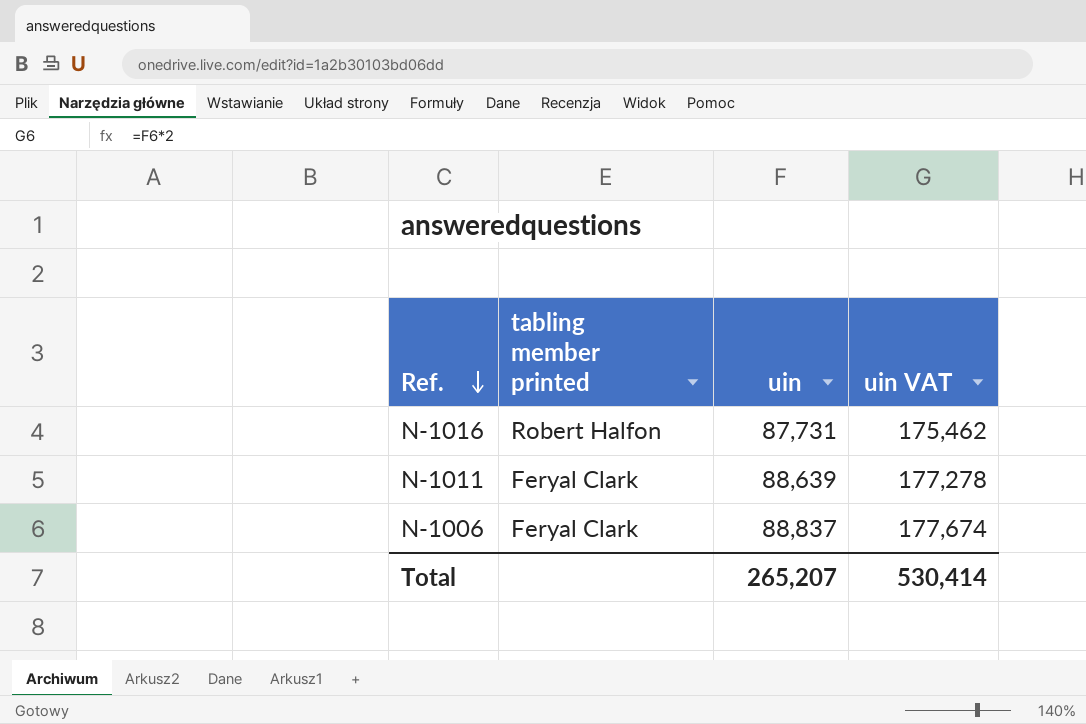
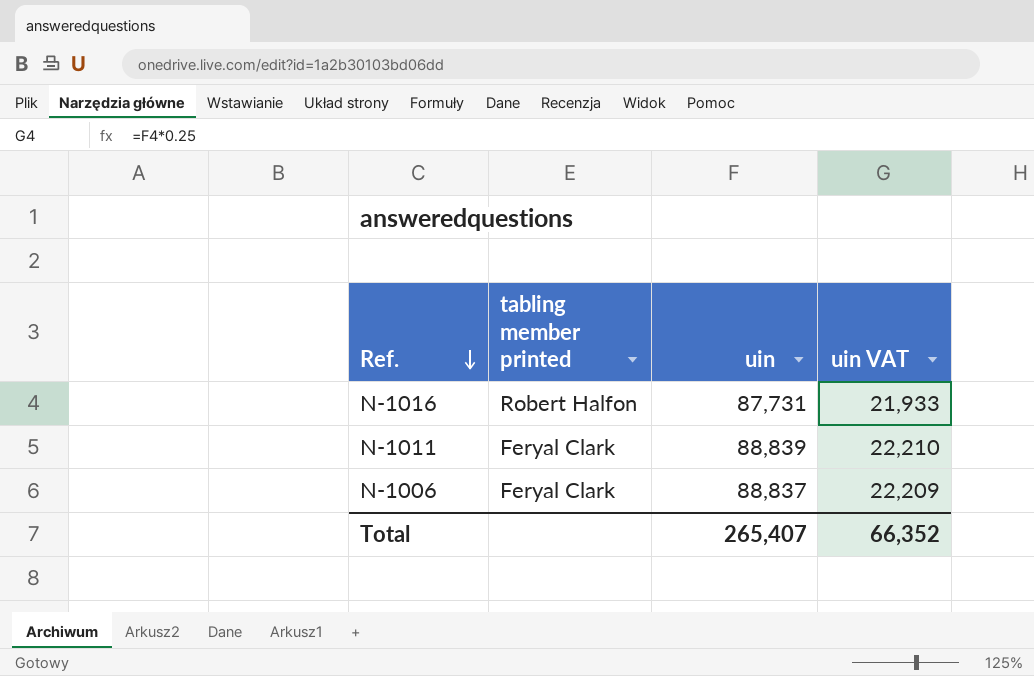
column uin VAT | formula: [uin] * 2 -> [uin] * 0.25
N-1011 | uin: 88,639 -> 88,839
Total | uin: 265,207 -> 265,407
Total | uin VAT: 530,414 -> 66,352

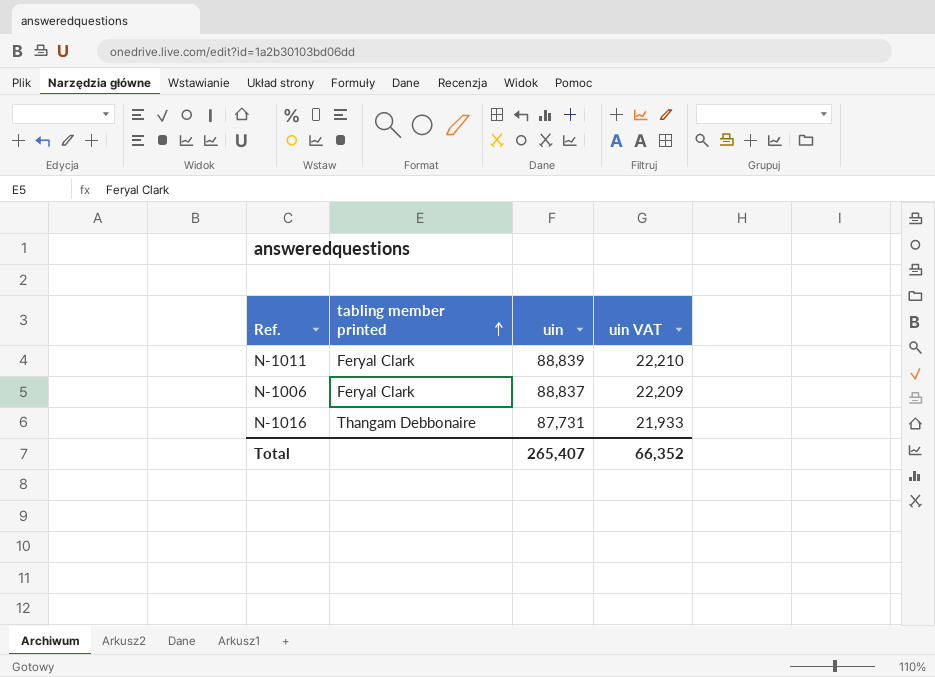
row order: Ref. descending -> tabling member printed ascending
N-1016 | tabling member printed: Robert Halfon -> Thangam Debbonaire

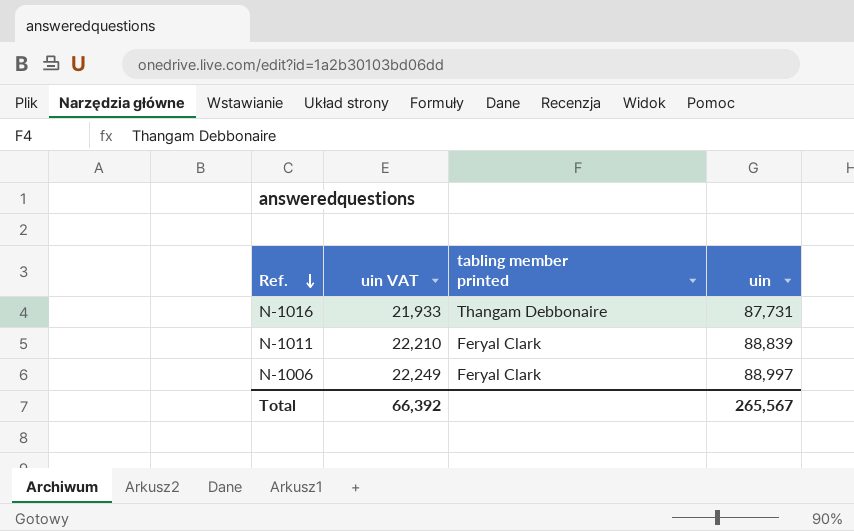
row order: tabling member printed ascending -> Ref. descending
column uin VAT | position: 4 -> 2
N-1006 | uin VAT: 22,209 -> 22,249
N-1006 | uin: 88,837 -> 88,997
Total | uin VAT: 66,352 -> 66,392
Total | uin: 265,407 -> 265,567

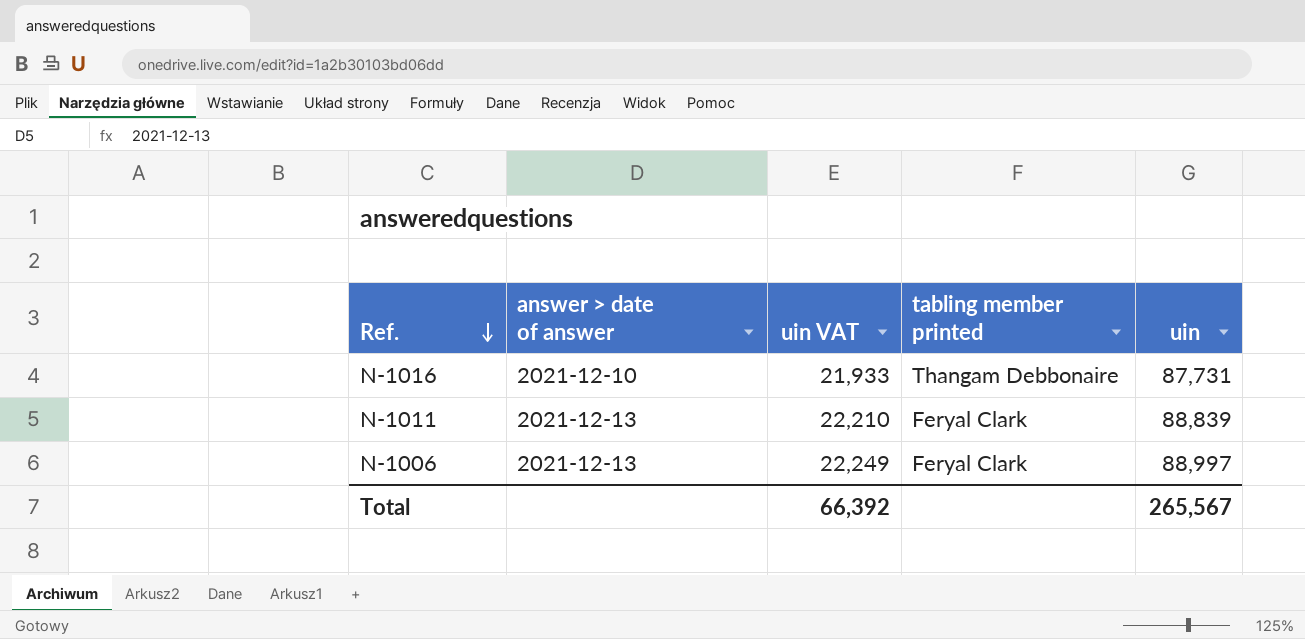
column answer > date of answer | position: none -> 2

